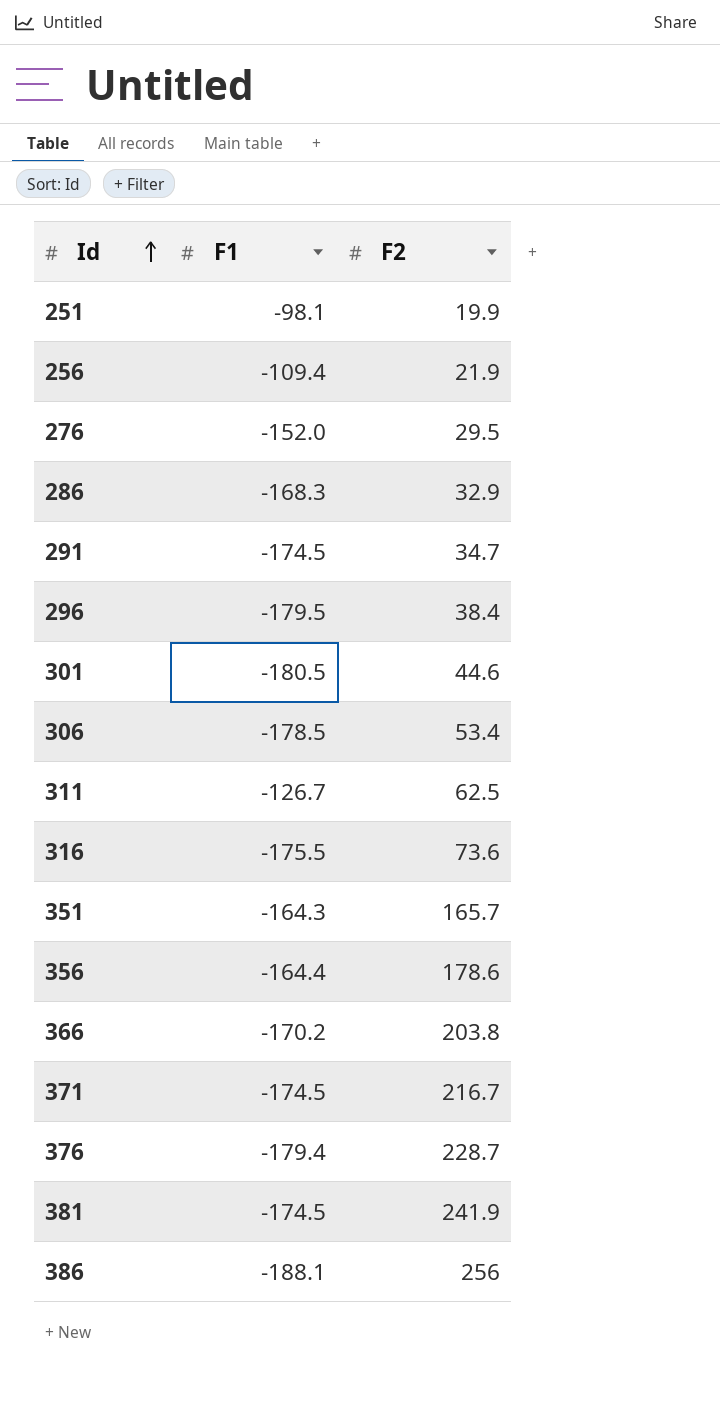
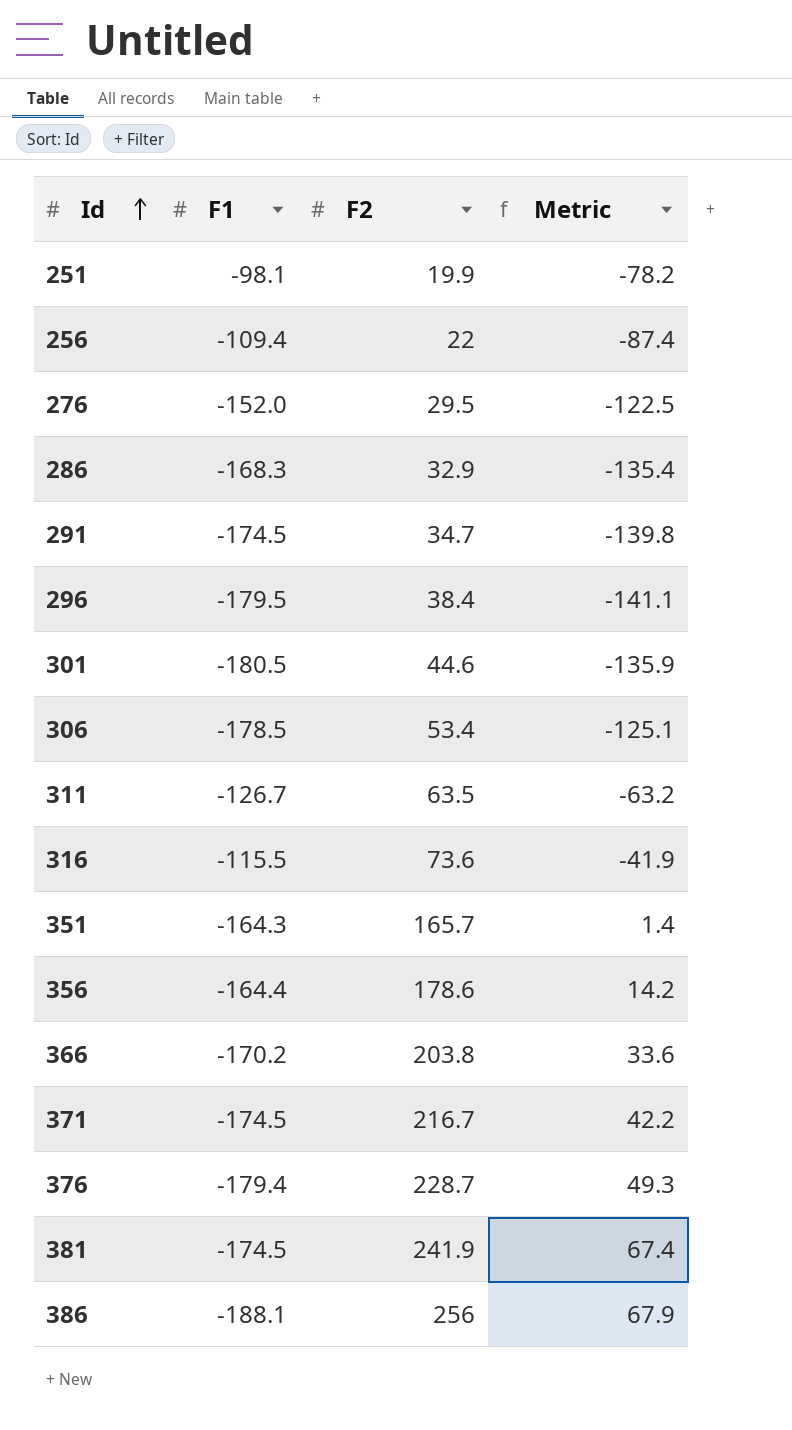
column Metric | formula: none -> [F1] + [F2]
256 | F2: 21.9 -> 22
311 | F2: 62.5 -> 63.5
316 | F1: -175.5 -> -115.5

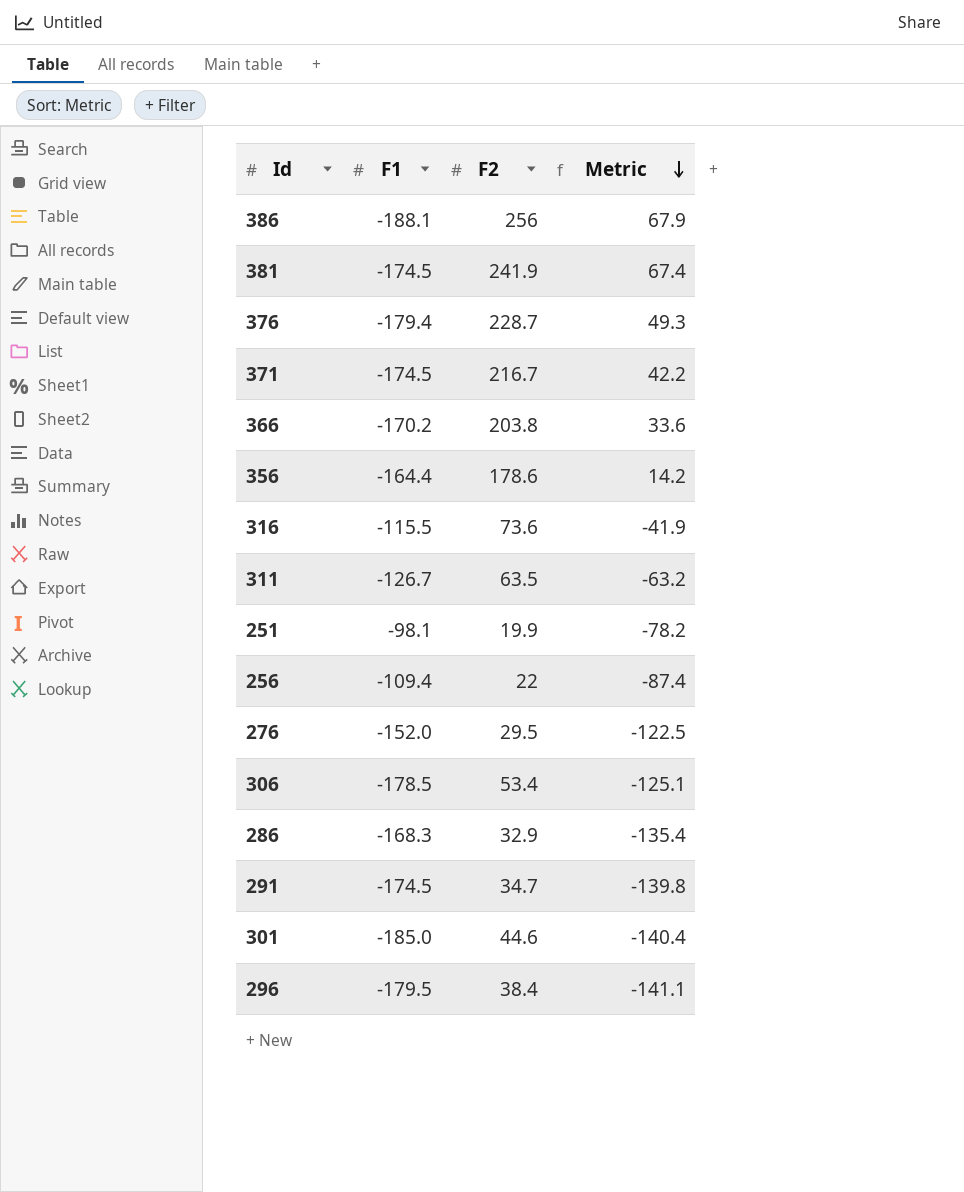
row order: Id ascending -> Metric descending
row 351: -164.3 | 165.7 | 1.4 -> none
301 | F1: -180.5 -> -185.0
301 | Metric: -135.9 -> -140.4

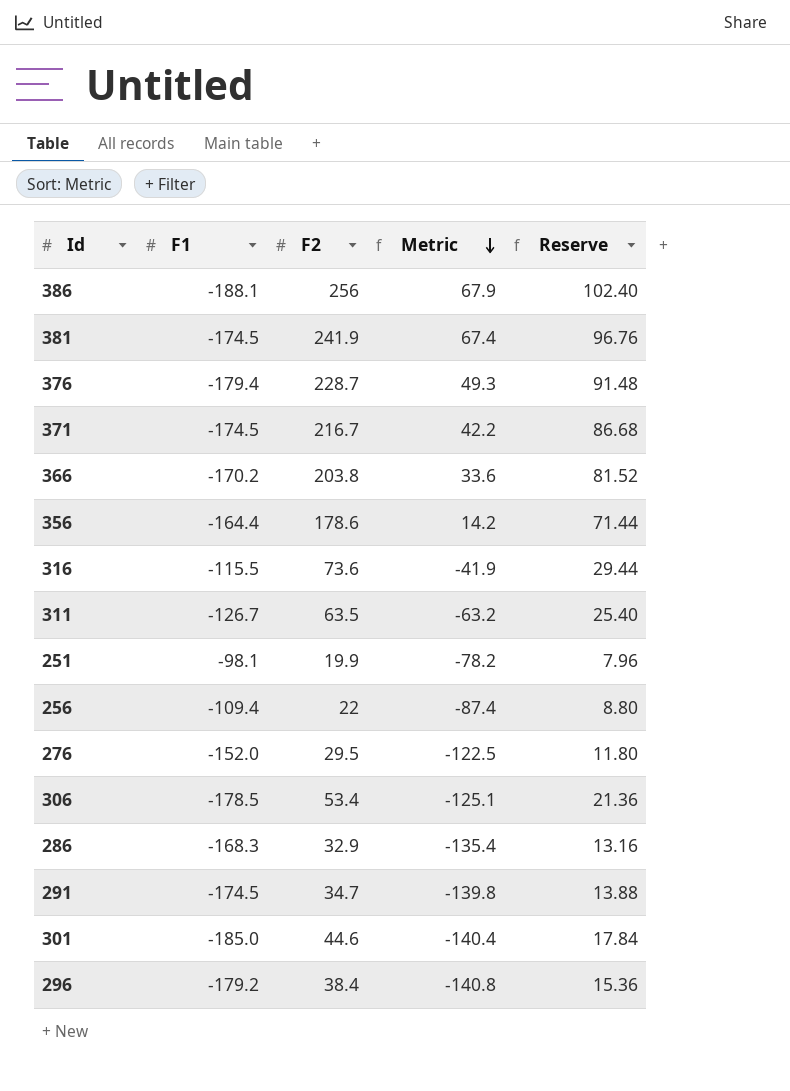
column Reserve | formula: none -> [F2] * 0.4
296 | F1: -179.5 -> -179.2
296 | Metric: -141.1 -> -140.8

